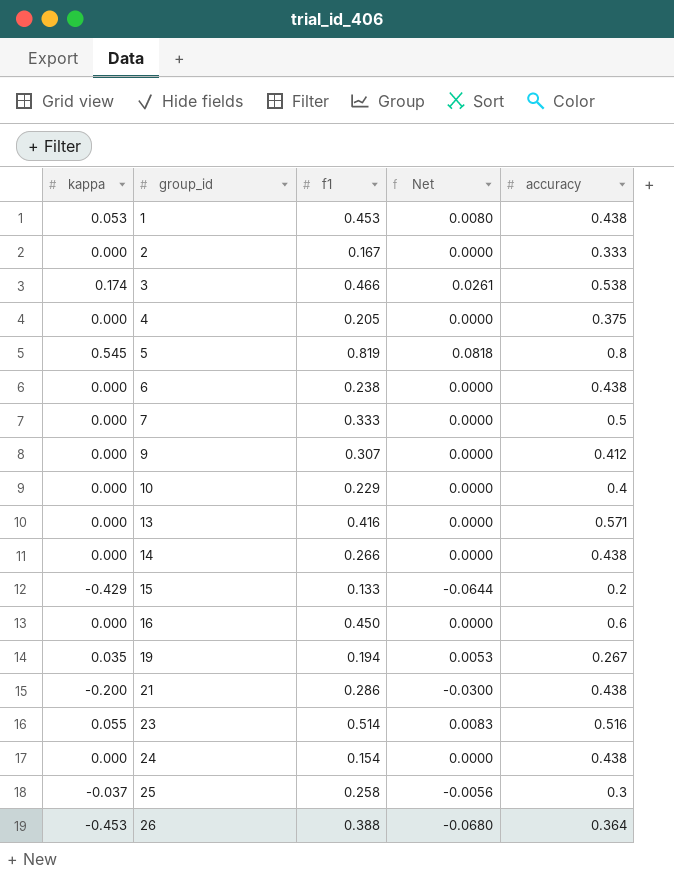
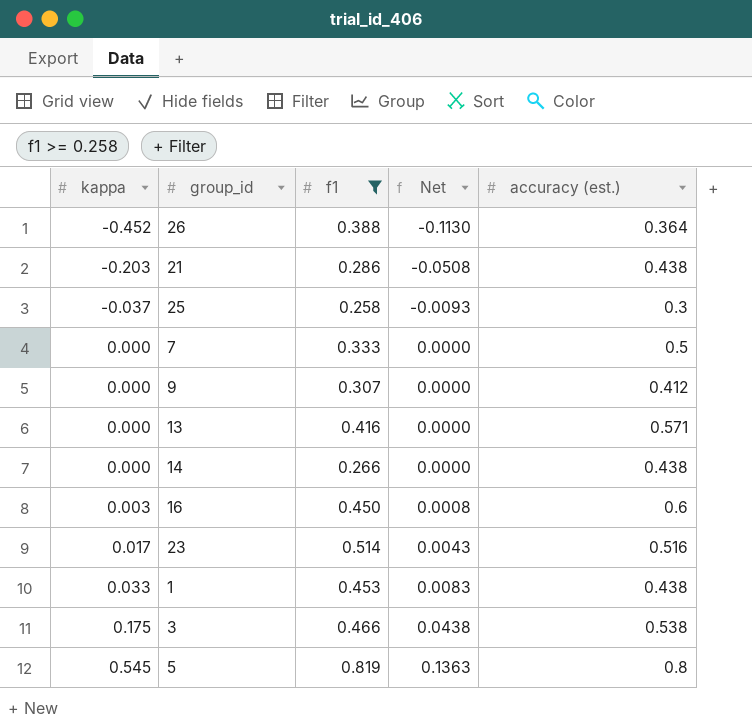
filter: none -> f1 >= 0.258
row order: group_id ascending -> kappa ascending
column Net | formula: [kappa] * 0.15 -> [kappa] * 0.25
column name: accuracy -> accuracy (est.)
26 | kappa: -0.453 -> -0.452
21 | kappa: -0.200 -> -0.203
16 | kappa: 0.000 -> 0.003
23 | kappa: 0.055 -> 0.017
1 | kappa: 0.053 -> 0.033
3 | kappa: 0.174 -> 0.175

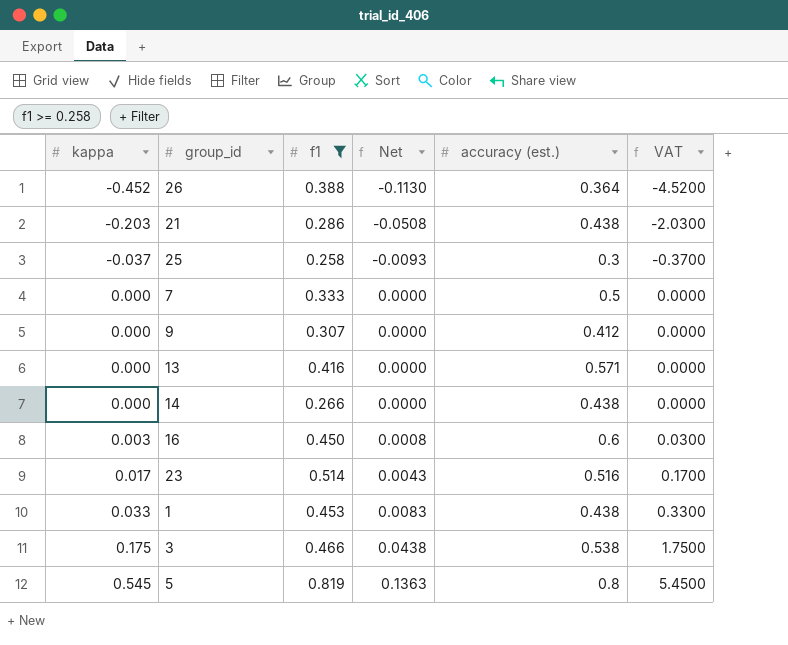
column VAT | formula: none -> [kappa] * 10

